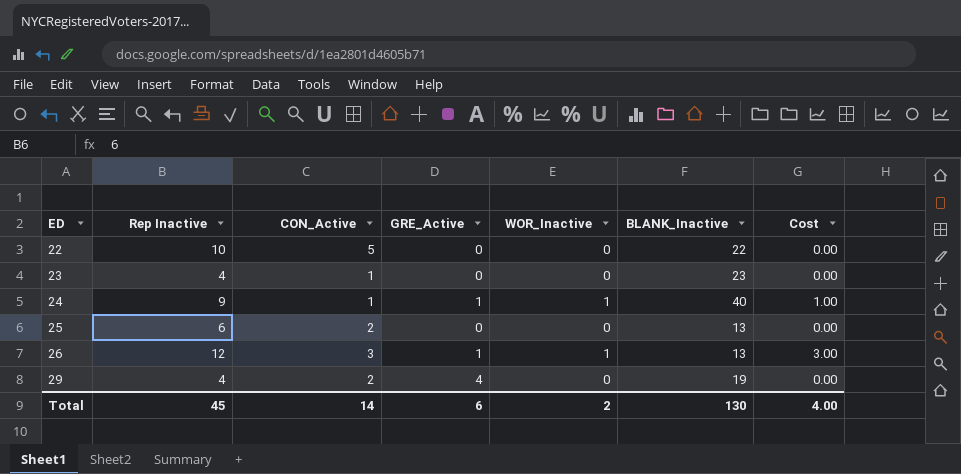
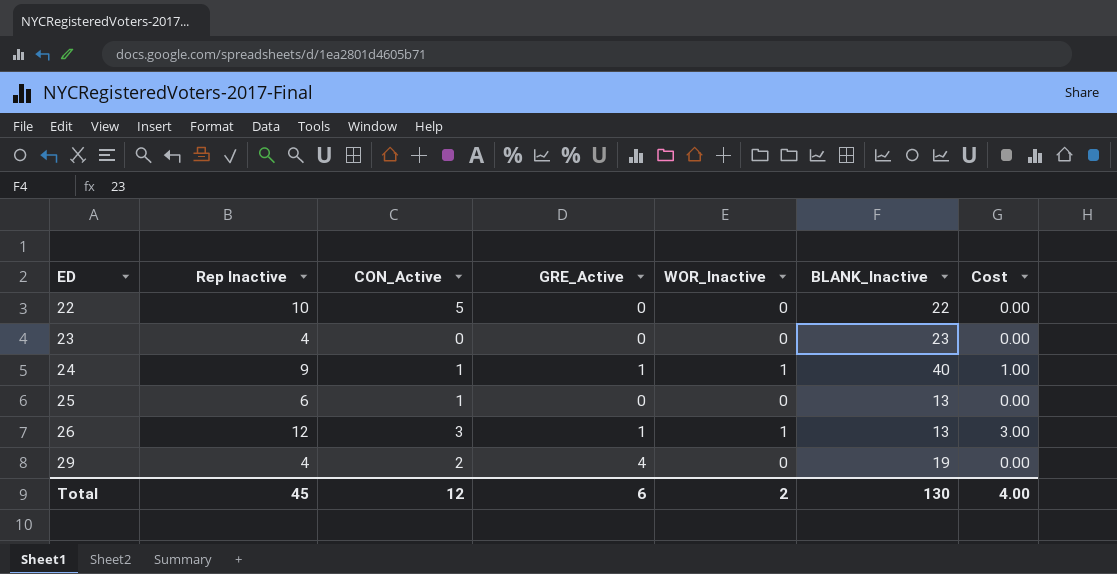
23 | CON_Active: 1 -> 0
25 | CON_Active: 2 -> 1
Total | CON_Active: 14 -> 12

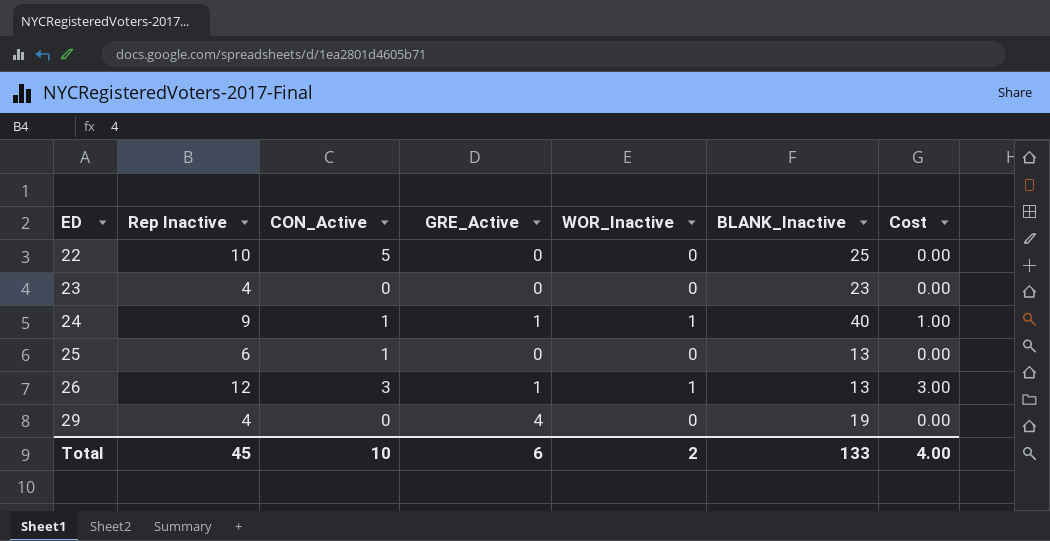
22 | BLANK_Inactive: 22 -> 25
29 | CON_Active: 2 -> 0
Total | CON_Active: 12 -> 10
Total | BLANK_Inactive: 130 -> 133

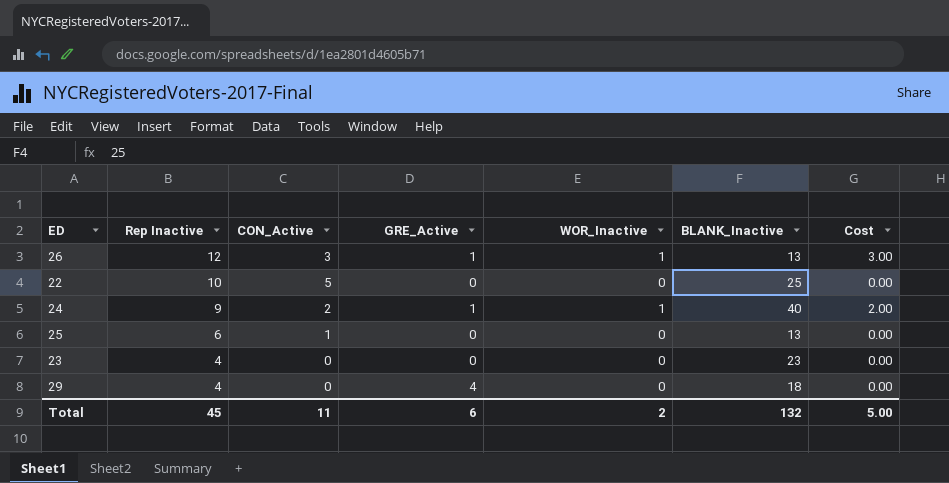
row order: ED ascending -> Rep Inactive descending
24 | CON_Active: 1 -> 2
24 | Cost: 1.00 -> 2.00
29 | BLANK_Inactive: 19 -> 18
Total | CON_Active: 10 -> 11
Total | BLANK_Inactive: 133 -> 132
Total | Cost: 4.00 -> 5.00

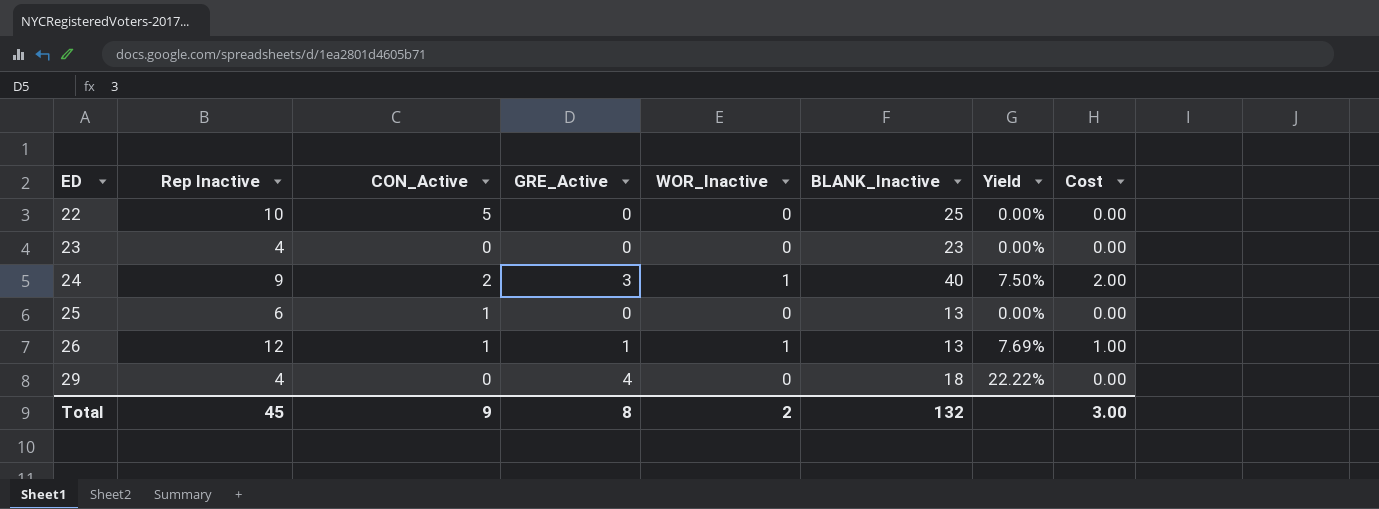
row order: Rep Inactive descending -> ED ascending
column Yield | formula: none -> [GRE_Active] / [BLANK_Inactive]
24 | GRE_Active: 1 -> 3
26 | CON_Active: 3 -> 1
26 | Cost: 3.00 -> 1.00
Total | CON_Active: 11 -> 9
Total | GRE_Active: 6 -> 8
Total | Cost: 5.00 -> 3.00

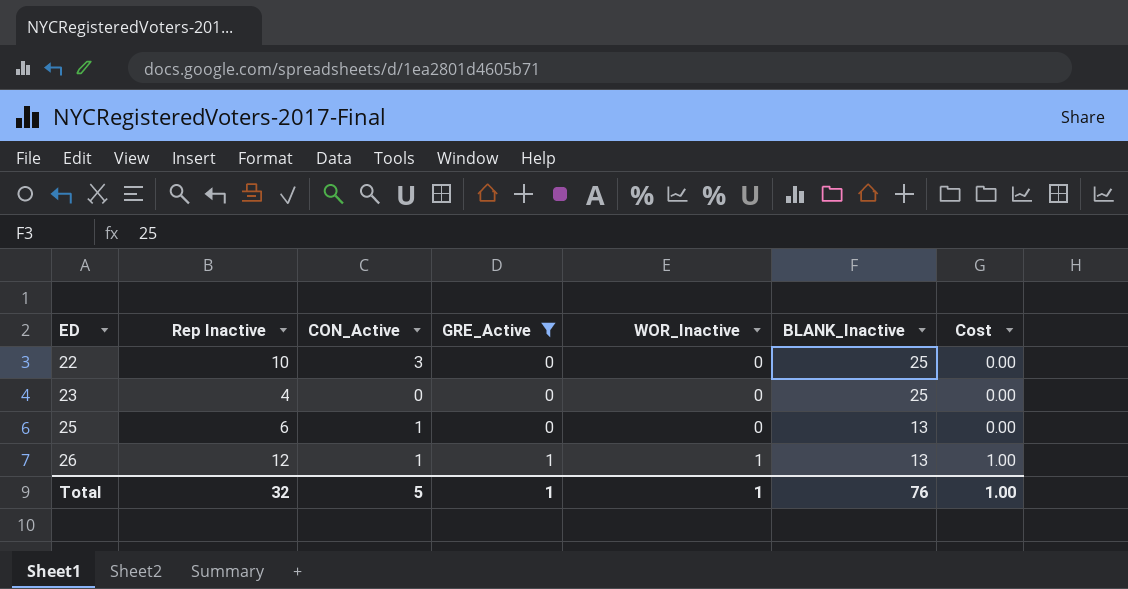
filter: none -> GRE_Active <= 1
column Yield | formula: [GRE_Active] / [BLANK_Inactive] -> none
22 | CON_Active: 5 -> 3
23 | BLANK_Inactive: 23 -> 25
Total | Rep Inactive: 45 -> 32
Total | CON_Active: 9 -> 5
Total | GRE_Active: 8 -> 1
Total | WOR_Inactive: 2 -> 1
Total | BLANK_Inactive: 132 -> 76
Total | Cost: 3.00 -> 1.00

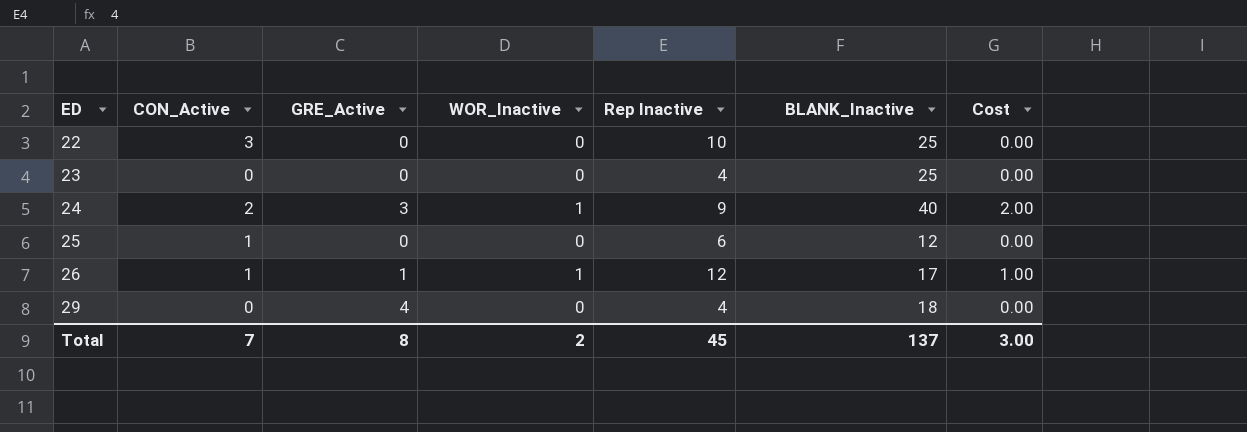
filter: GRE_Active <= 1 -> none
column Rep Inactive | position: 2 -> 5
25 | BLANK_Inactive: 13 -> 12
26 | BLANK_Inactive: 13 -> 17
Total | CON_Active: 5 -> 7
Total | GRE_Active: 1 -> 8
Total | WOR_Inactive: 1 -> 2
Total | Rep Inactive: 32 -> 45
Total | BLANK_Inactive: 76 -> 137
Total | Cost: 1.00 -> 3.00

